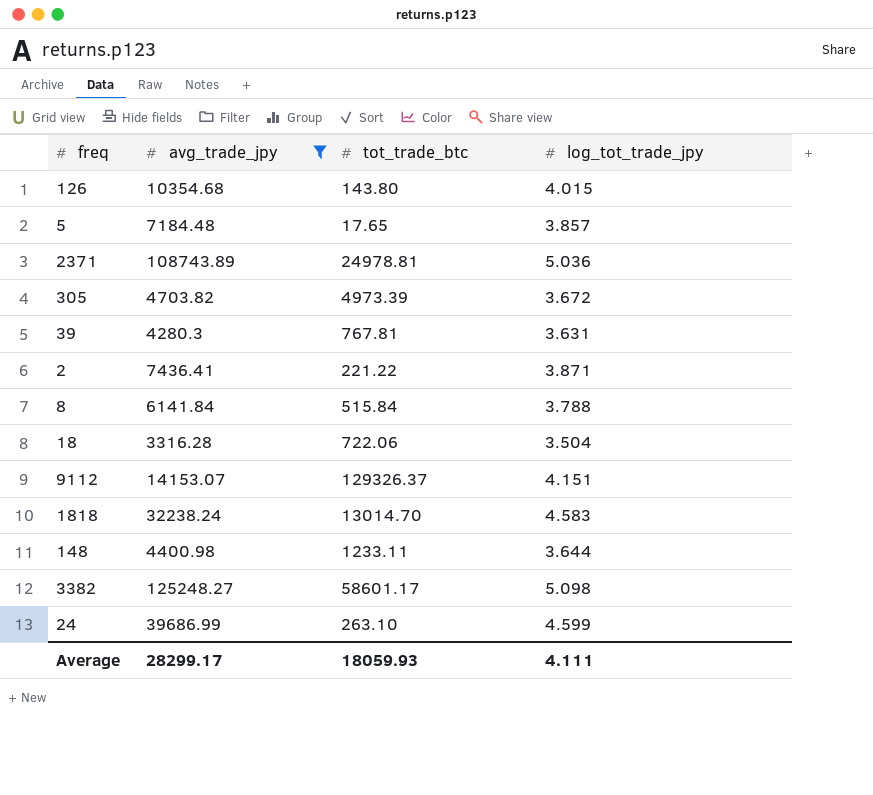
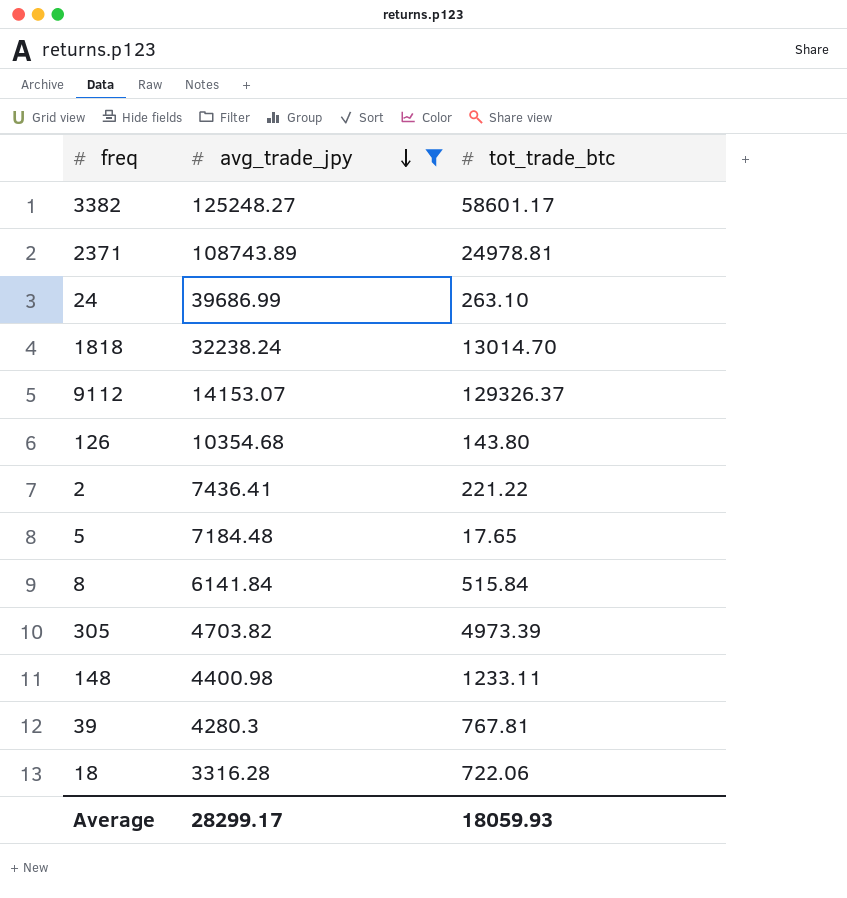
row order: none -> avg_trade_jpy descending
column log_tot_trade_jpy | position: 4 -> none

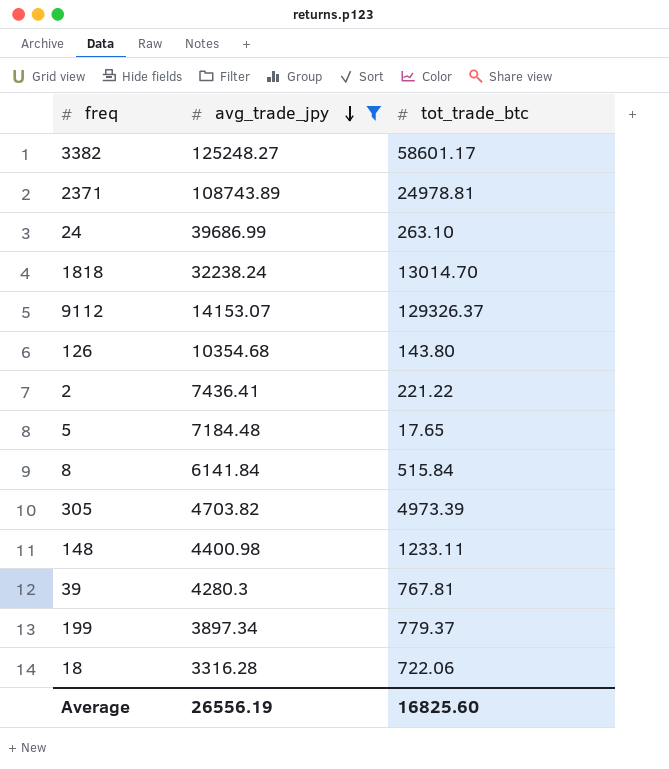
row 199: none -> 3897.34 | 779.37
Average | avg_trade_jpy: 28299.17 -> 26556.19
Average | tot_trade_btc: 18059.93 -> 16825.60

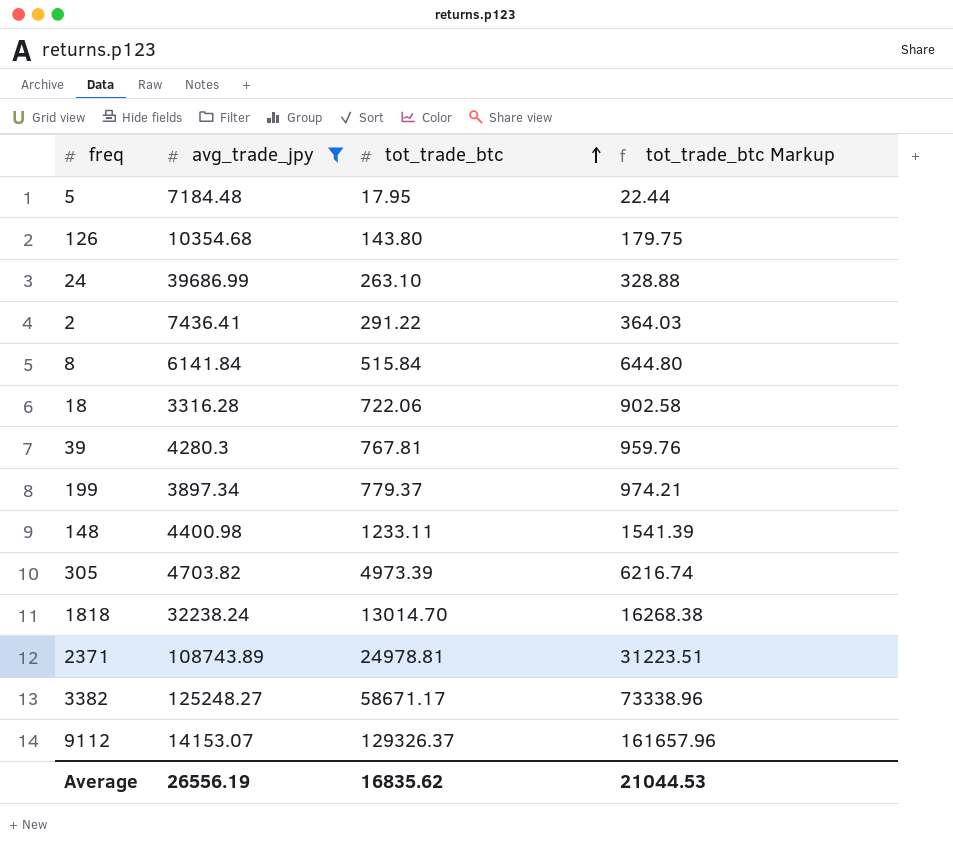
row order: avg_trade_jpy descending -> tot_trade_btc ascending
column tot_trade_btc Markup | formula: none -> [tot_trade_btc] * 1.25
5 | tot_trade_btc: 17.65 -> 17.95
2 | tot_trade_btc: 221.22 -> 291.22
3382 | tot_trade_btc: 58601.17 -> 58671.17
Average | tot_trade_btc: 16825.60 -> 16835.62

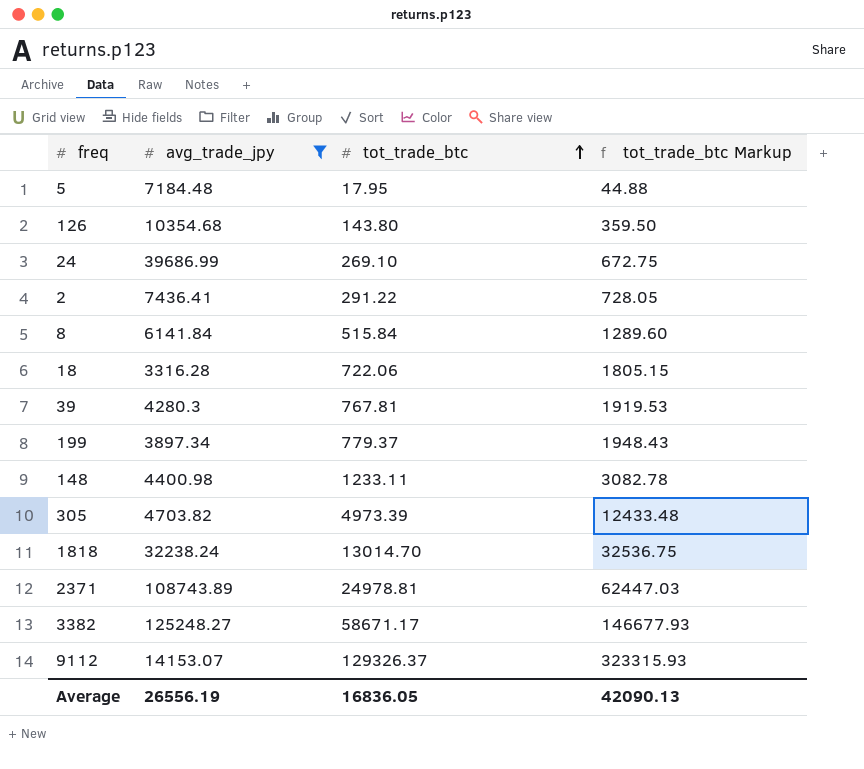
column tot_trade_btc Markup | formula: [tot_trade_btc] * 1.25 -> [tot_trade_btc] * 2.5
24 | tot_trade_btc: 263.10 -> 269.10
Average | tot_trade_btc: 16835.62 -> 16836.05
Average | tot_trade_btc Markup: 21044.53 -> 42090.13

